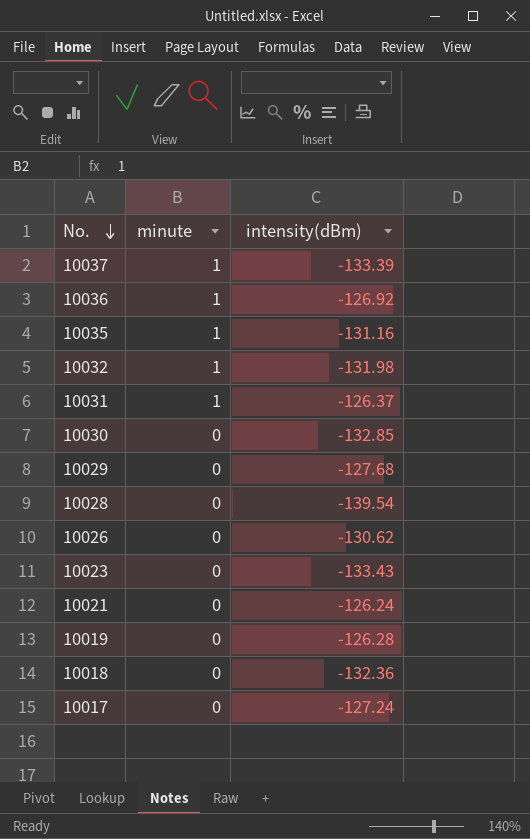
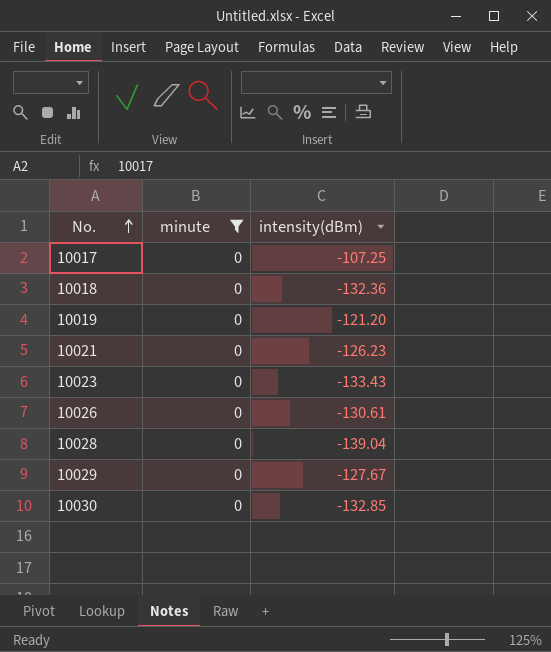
filter: none -> minute = 0
row order: No. descending -> No. ascending
10017 | intensity(dBm): -127.24 -> -107.25
10019 | intensity(dBm): -126.28 -> -121.20
10021 | intensity(dBm): -126.24 -> -126.23
10026 | intensity(dBm): -130.62 -> -130.61
10028 | intensity(dBm): -139.54 -> -139.04
10029 | intensity(dBm): -127.68 -> -127.67

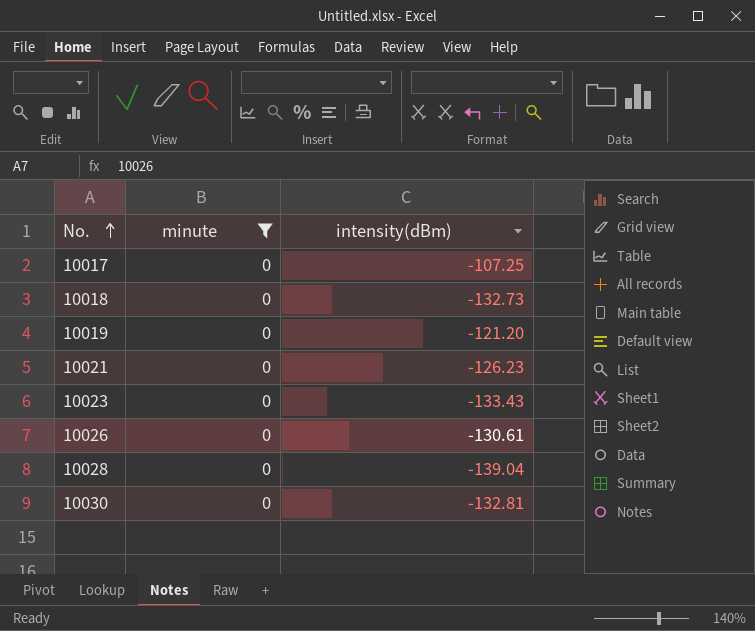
row 10029: 0 | -127.67 -> none
10018 | intensity(dBm): -132.36 -> -132.73
10030 | intensity(dBm): -132.85 -> -132.81

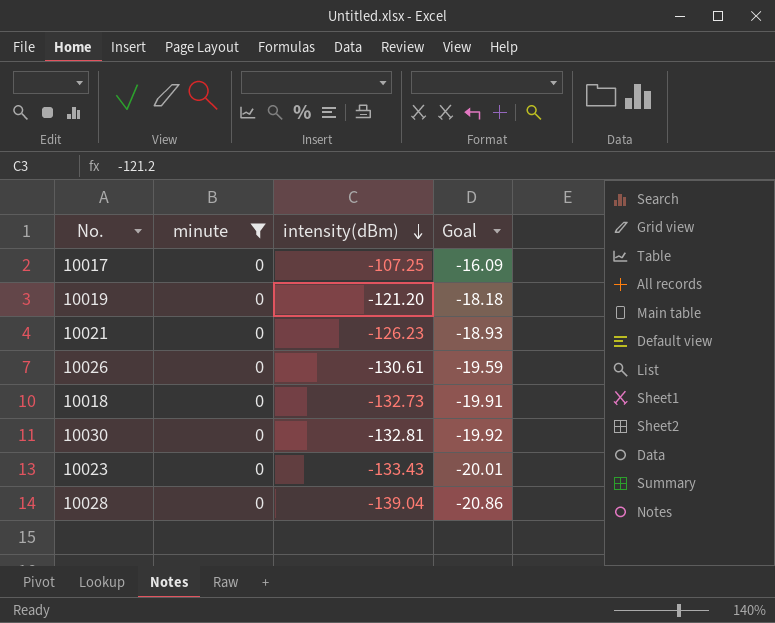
row order: No. ascending -> intensity(dBm) descending
column Goal | formula: none -> [intensity(dBm)] * 0.15

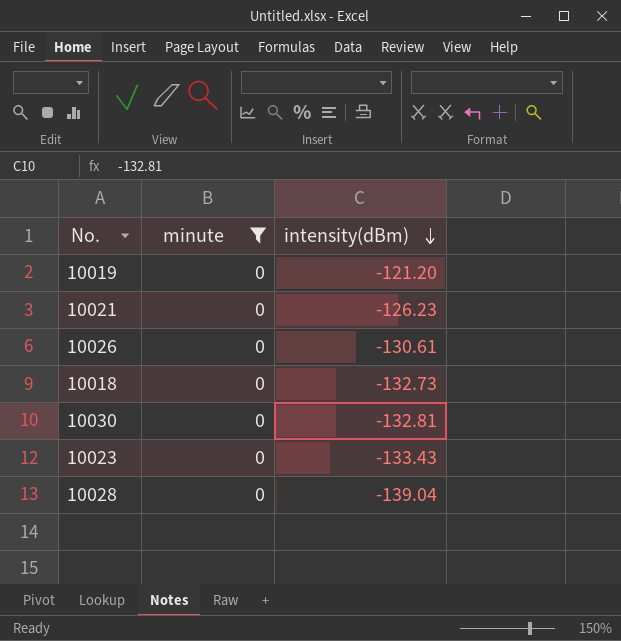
column Goal | formula: [intensity(dBm)] * 0.15 -> none
row 10017: 0 | -107.25 | -16.09 -> none

